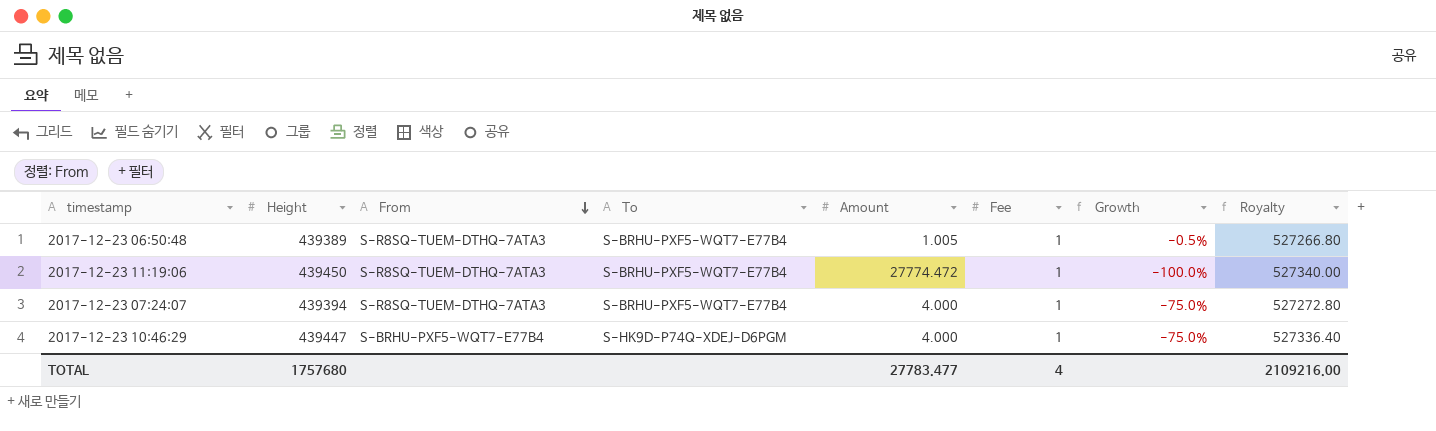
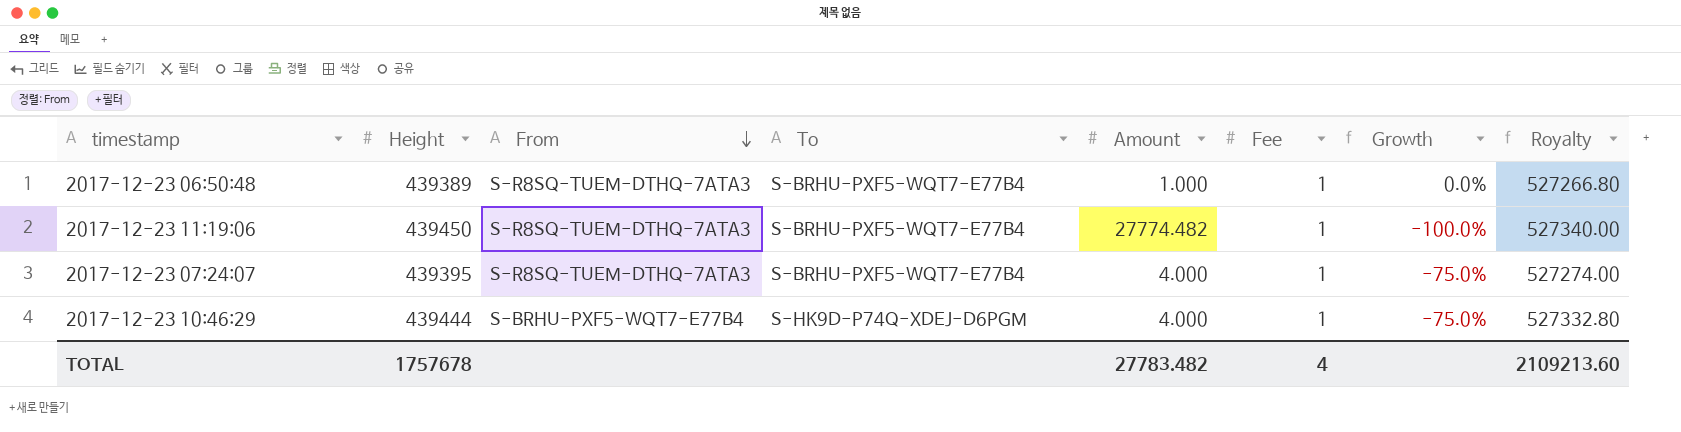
2017-12-23 06:50:48 | Amount: 1.005 -> 1.000
2017-12-23 06:50:48 | Growth: -0.5% -> 0.0%
2017-12-23 11:19:06 | Amount: 27774.472 -> 27774.482
2017-12-23 07:24:07 | Height: 439394 -> 439395
2017-12-23 07:24:07 | Royalty: 527272.80 -> 527274.00
2017-12-23 10:46:29 | Height: 439447 -> 439444
2017-12-23 10:46:29 | Royalty: 527336.40 -> 527332.80
TOTAL | Height: 1757680 -> 1757678
TOTAL | Amount: 27783.477 -> 27783.482
TOTAL | Royalty: 2109216.00 -> 2109213.60

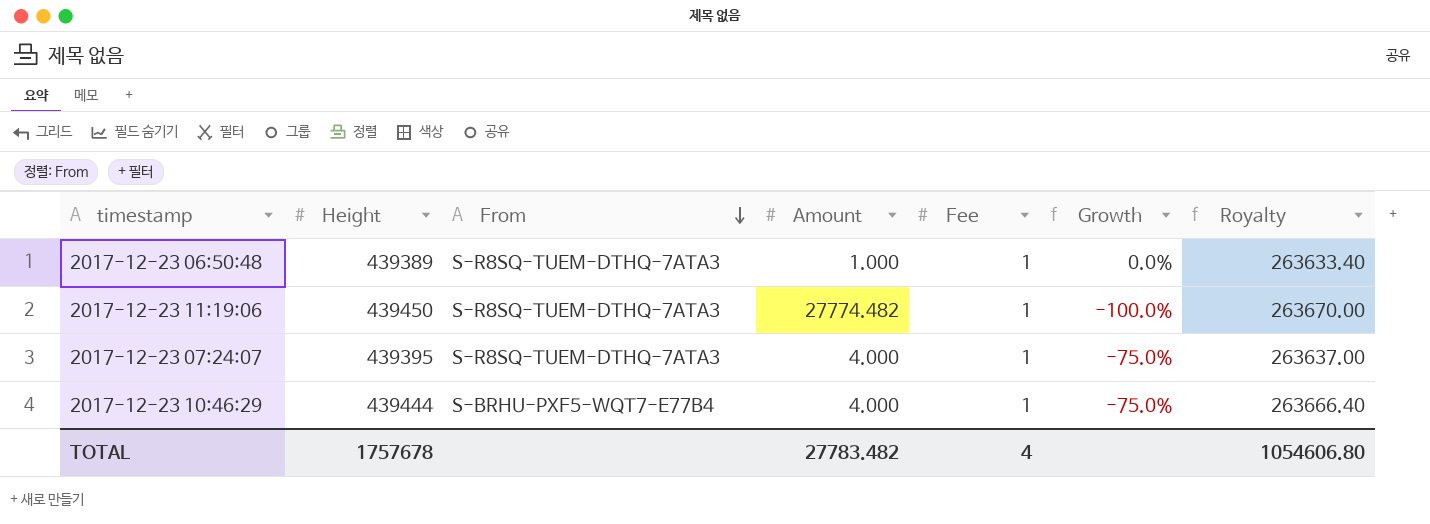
column To | position: 4 -> none
column Royalty | formula: [Height] * 1.2 -> [Height] * 0.6
TOTAL | Royalty: 2109213.60 -> 1054606.80

